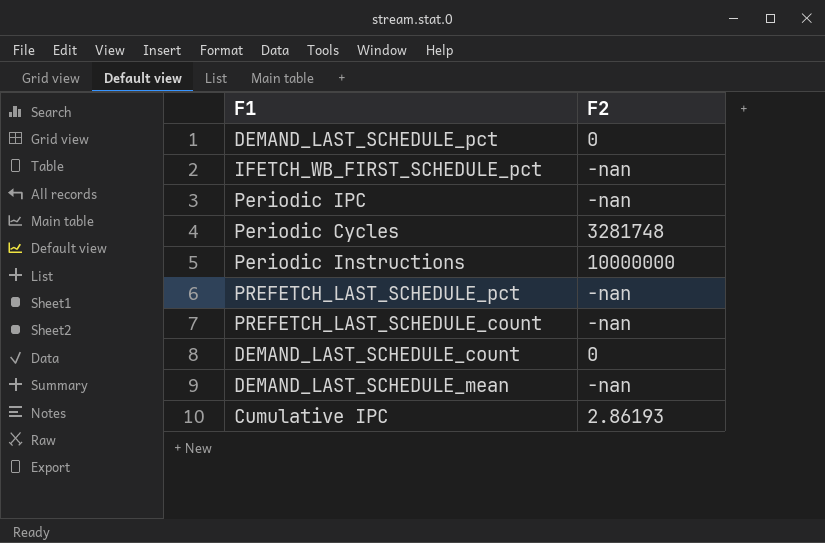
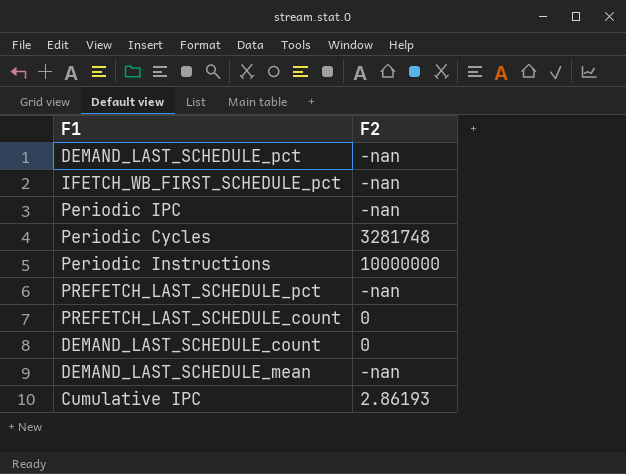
DEMAND_LAST_SCHEDULE_pct | F2: 0 -> -nan
PREFETCH_LAST_SCHEDULE_count | F2: -nan -> 0

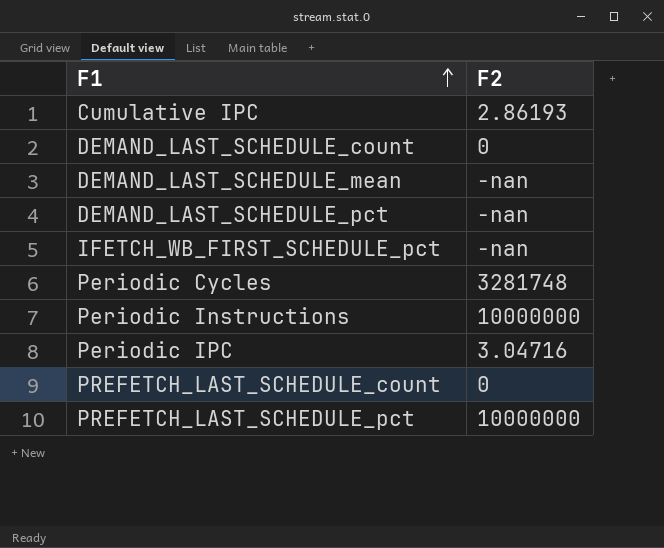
row order: none -> F1 ascending
Periodic IPC | F2: -nan -> 3.04716
PREFETCH_LAST_SCHEDULE_pct | F2: -nan -> 10000000

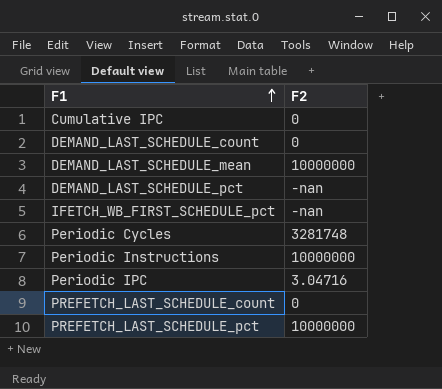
Cumulative IPC | F2: 2.86193 -> 0
DEMAND_LAST_SCHEDULE_mean | F2: -nan -> 10000000

